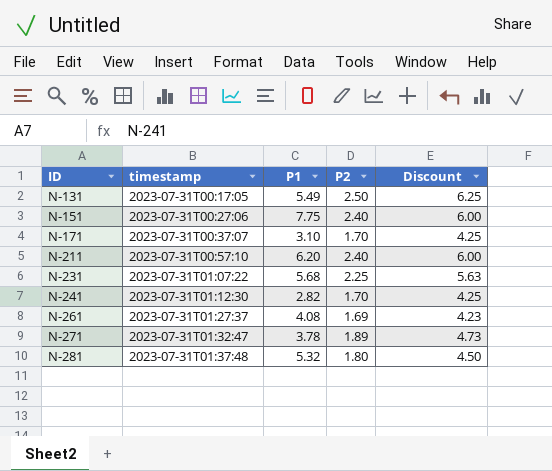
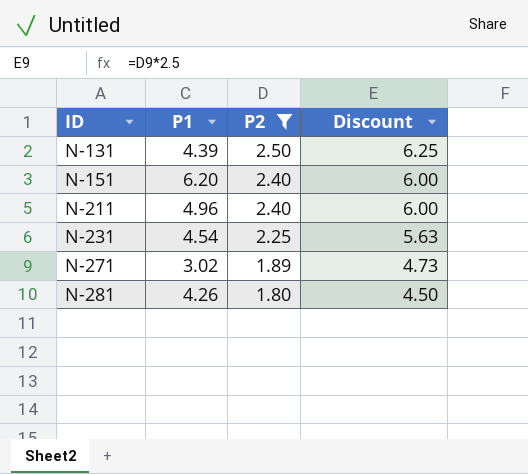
filter: none -> P2 >= 1.80
column timestamp | position: 2 -> none
N-131 | P1: 5.49 -> 4.39
N-151 | P1: 7.75 -> 6.20
N-211 | P1: 6.20 -> 4.96
N-231 | P1: 5.68 -> 4.54
N-271 | P1: 3.78 -> 3.02
N-281 | P1: 5.32 -> 4.26

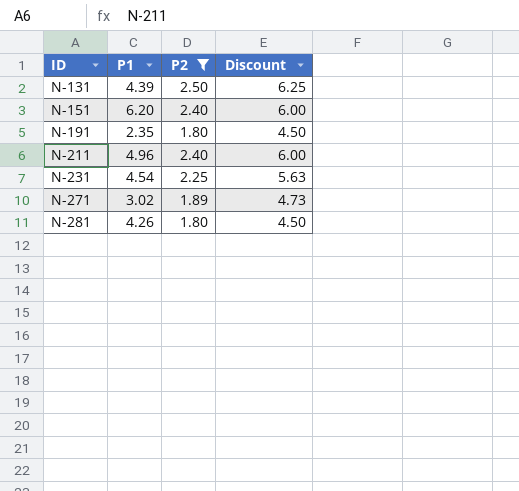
row N-191: none -> 2.35 | 1.80 | 4.50

